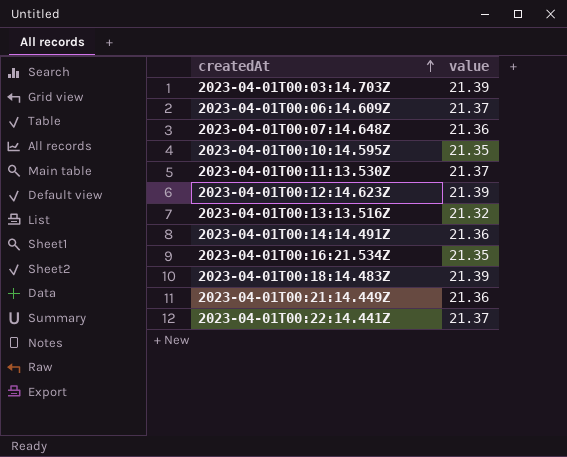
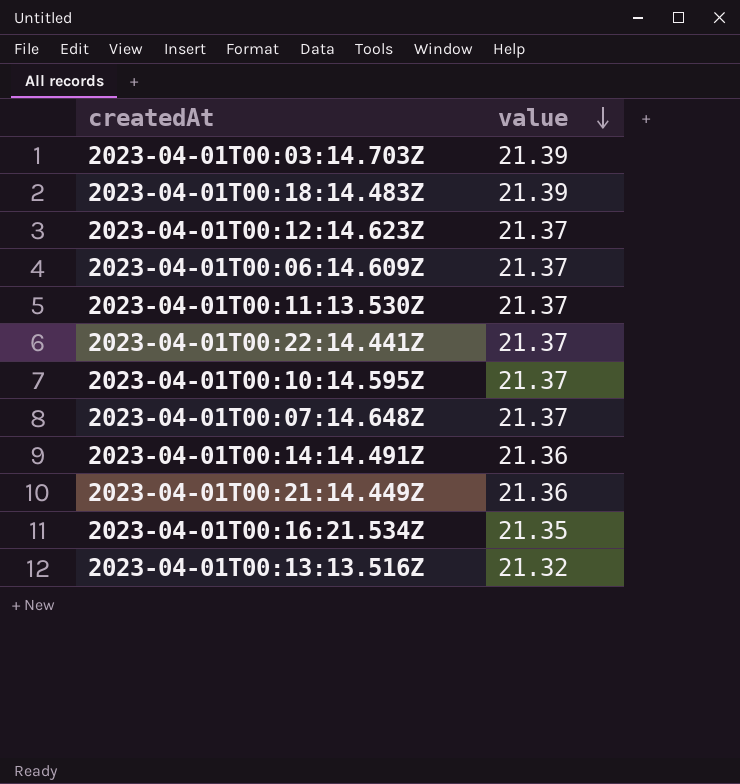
row order: createdAt ascending -> value descending
2023-04-01T00:12:14.623Z | value: 21.39 -> 21.37
2023-04-01T00:10:14.595Z | value: 21.35 -> 21.37
2023-04-01T00:07:14.648Z | value: 21.36 -> 21.37

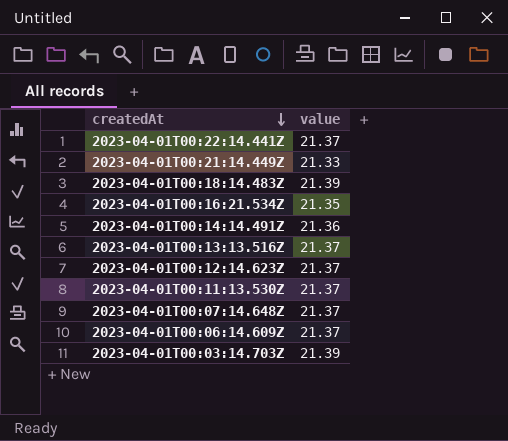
row order: value descending -> createdAt descending
row 2023-04-01T00:10:14.595Z: 21.37 -> none
2023-04-01T00:21:14.449Z | value: 21.36 -> 21.33
2023-04-01T00:13:13.516Z | value: 21.32 -> 21.37

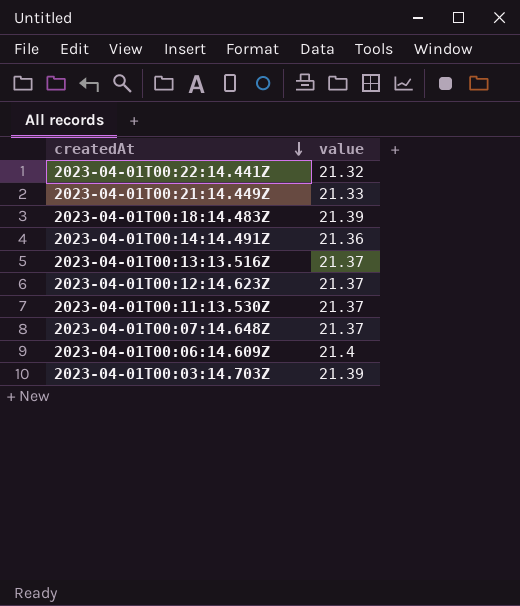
row 2023-04-01T00:16:21.534Z: 21.35 -> none
2023-04-01T00:22:14.441Z | value: 21.37 -> 21.32
2023-04-01T00:06:14.609Z | value: 21.37 -> 21.4

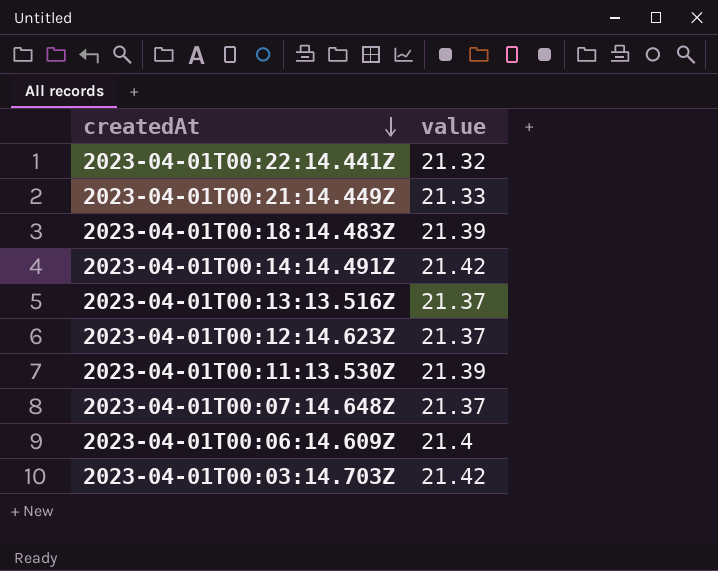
2023-04-01T00:14:14.491Z | value: 21.36 -> 21.42
2023-04-01T00:11:13.530Z | value: 21.37 -> 21.39
2023-04-01T00:03:14.703Z | value: 21.39 -> 21.42

